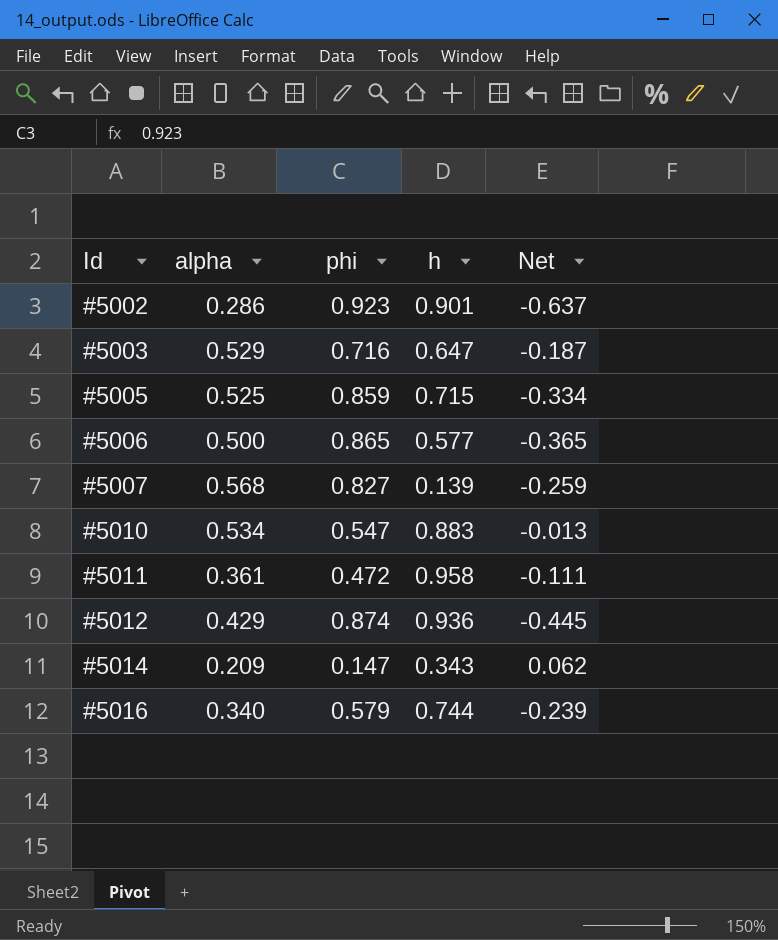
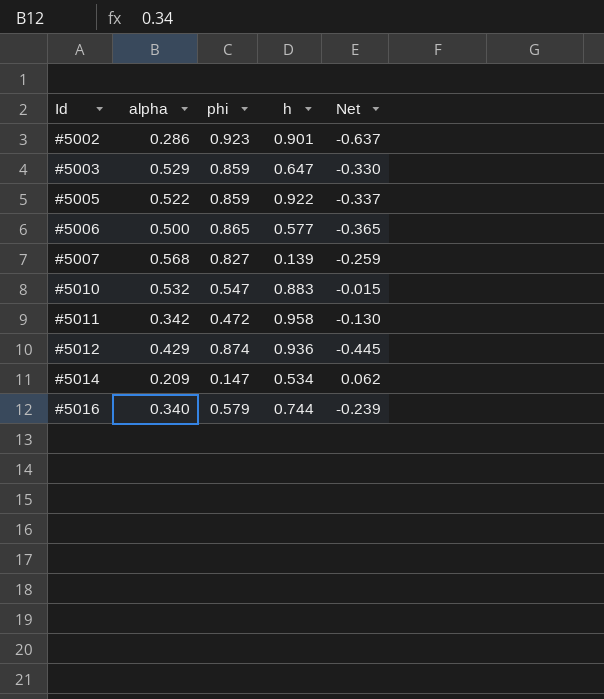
#5003 | phi: 0.716 -> 0.859
#5003 | Net: -0.187 -> -0.330
#5005 | alpha: 0.525 -> 0.522
#5005 | h: 0.715 -> 0.922
#5005 | Net: -0.334 -> -0.337
#5010 | alpha: 0.534 -> 0.532
#5010 | Net: -0.013 -> -0.015
#5011 | alpha: 0.361 -> 0.342
#5011 | Net: -0.111 -> -0.130
#5014 | h: 0.343 -> 0.534

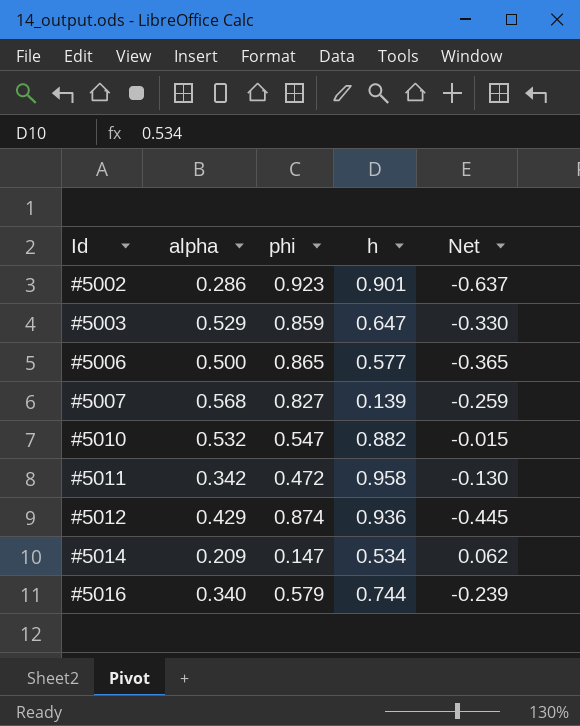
row #5005: 0.522 | 0.859 | 0.922 | -0.337 -> none
#5010 | h: 0.883 -> 0.882

